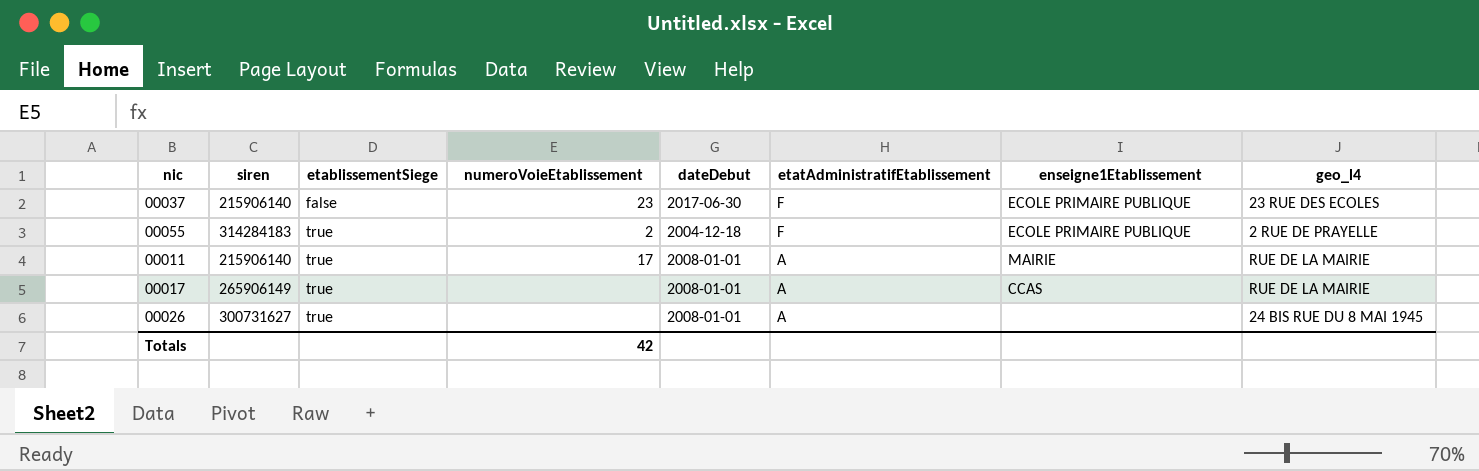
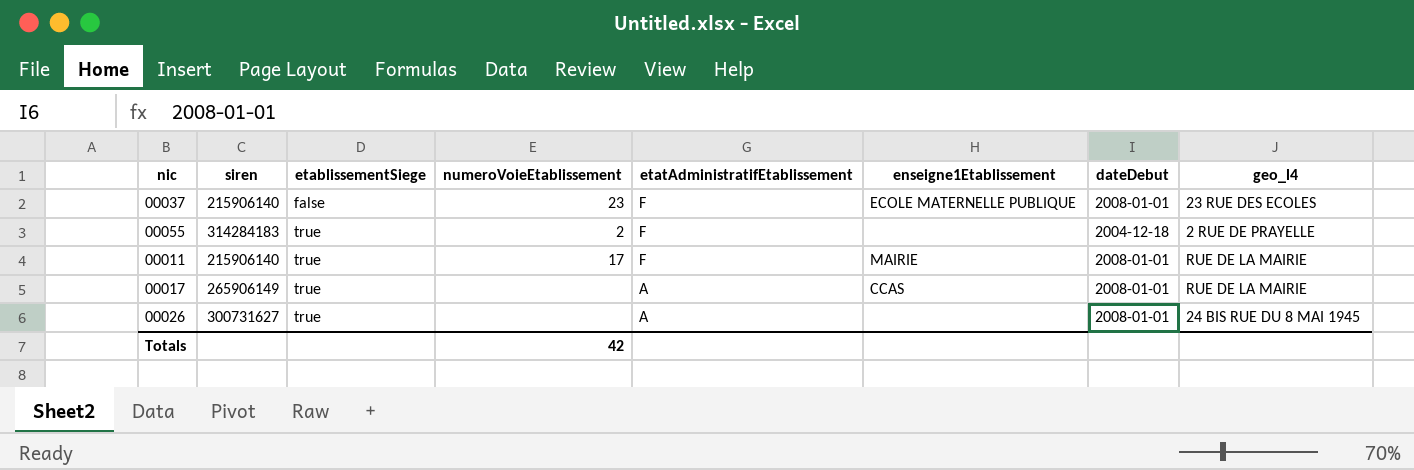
column dateDebut | position: 5 -> 7
00037 | enseigne1Etablissement: ECOLE PRIMAIRE PUBLIQUE -> ECOLE MATERNELLE PUBLIQUE
00037 | dateDebut: 2017-06-30 -> 2008-01-01
00055 | enseigne1Etablissement: ECOLE PRIMAIRE PUBLIQUE -> none
00011 | etatAdministratifEtablissement: A -> F

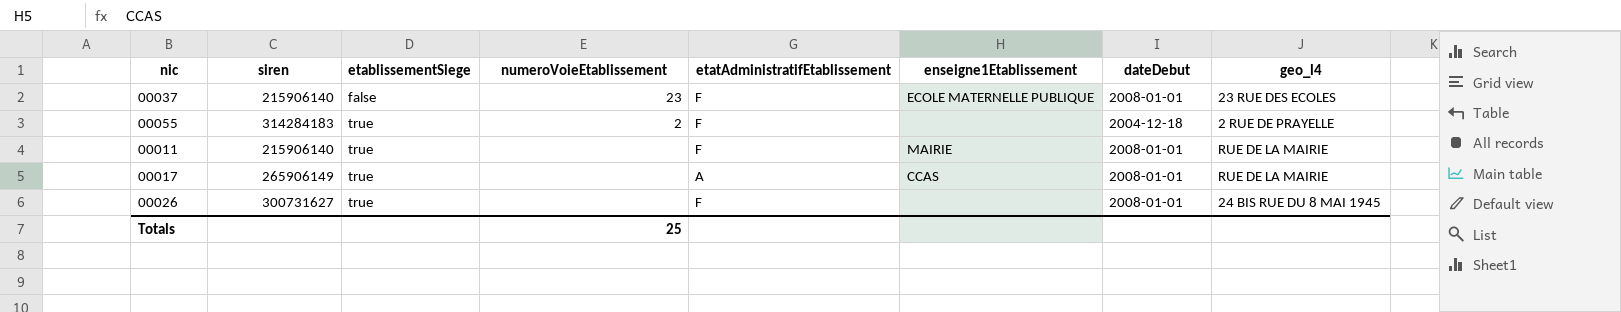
00011 | numeroVoieEtablissement: 17 -> none
00026 | etatAdministratifEtablissement: A -> F
Totals | numeroVoieEtablissement: 42 -> 25

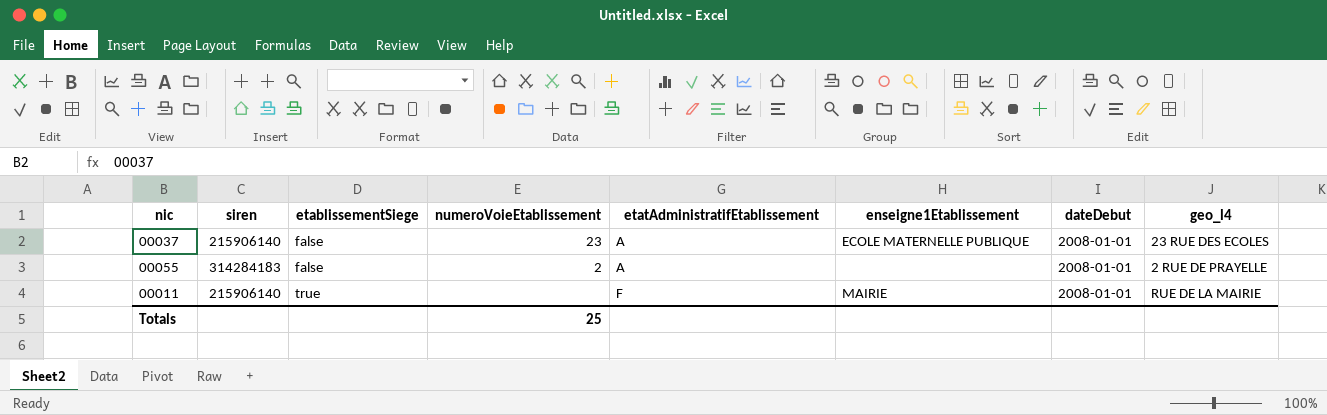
row 00017: 265906149 | true | none | A | CCAS | 2008-01-01 | RUE DE LA MAIRIE -> none
row 00026: 300731627 | true | none | F | none | 2008-01-01 | 24 BIS RUE DU 8 MAI 1945 -> none
00037 | etatAdministratifEtablissement: F -> A
00055 | etablissementSiege: true -> false
00055 | etatAdministratifEtablissement: F -> A
00055 | dateDebut: 2004-12-18 -> 2008-01-01

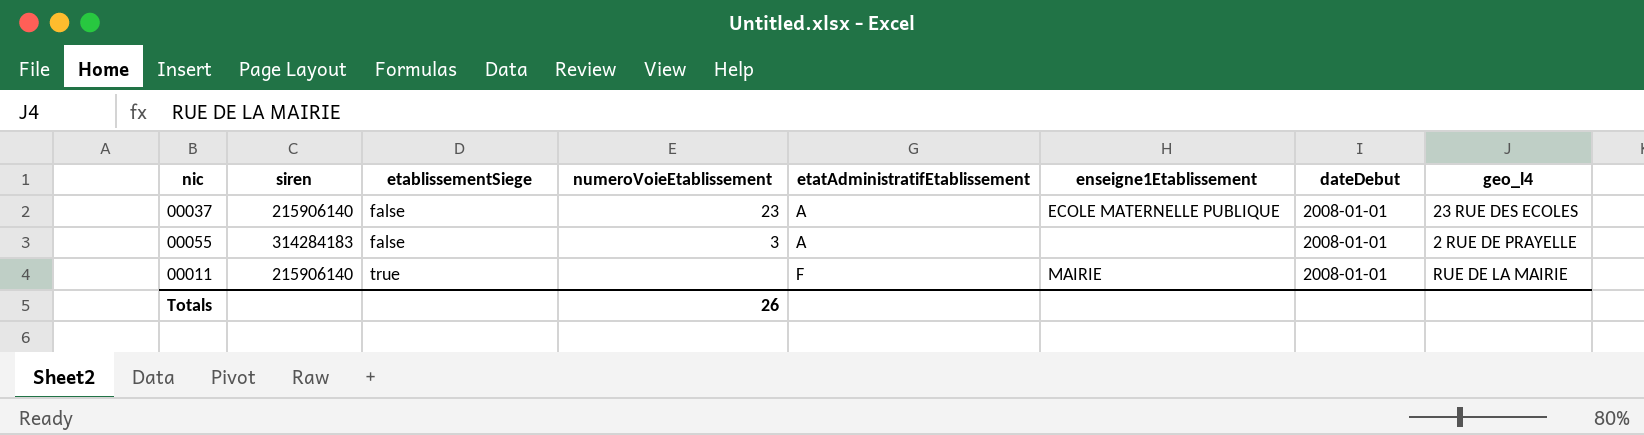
00055 | numeroVoieEtablissement: 2 -> 3
Totals | numeroVoieEtablissement: 25 -> 26

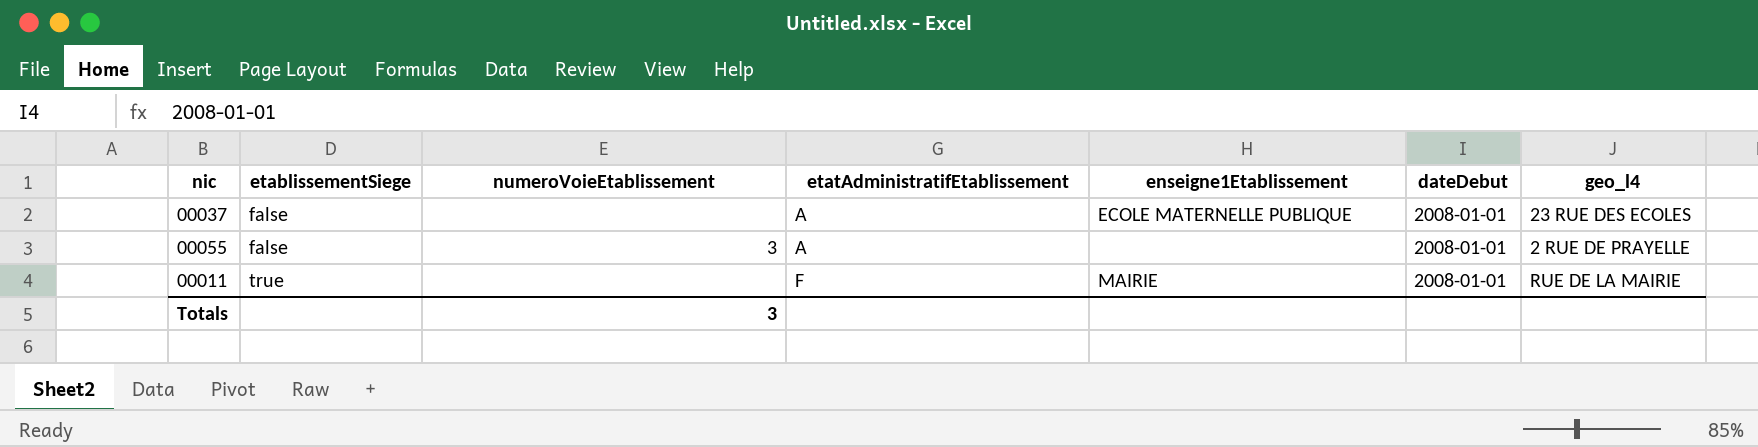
column siren | position: 2 -> none
00037 | numeroVoieEtablissement: 23 -> none
Totals | numeroVoieEtablissement: 26 -> 3

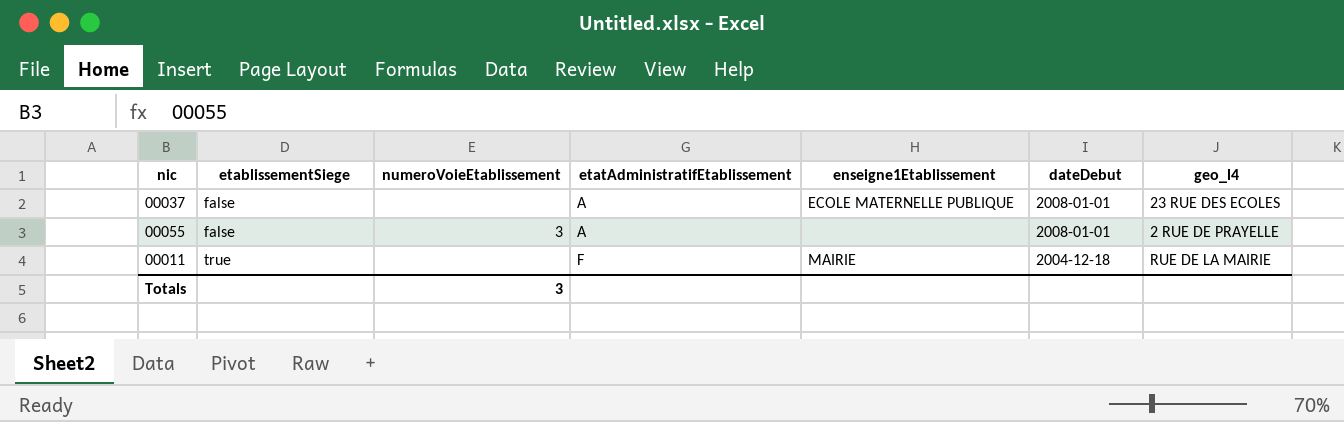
00011 | dateDebut: 2008-01-01 -> 2004-12-18

